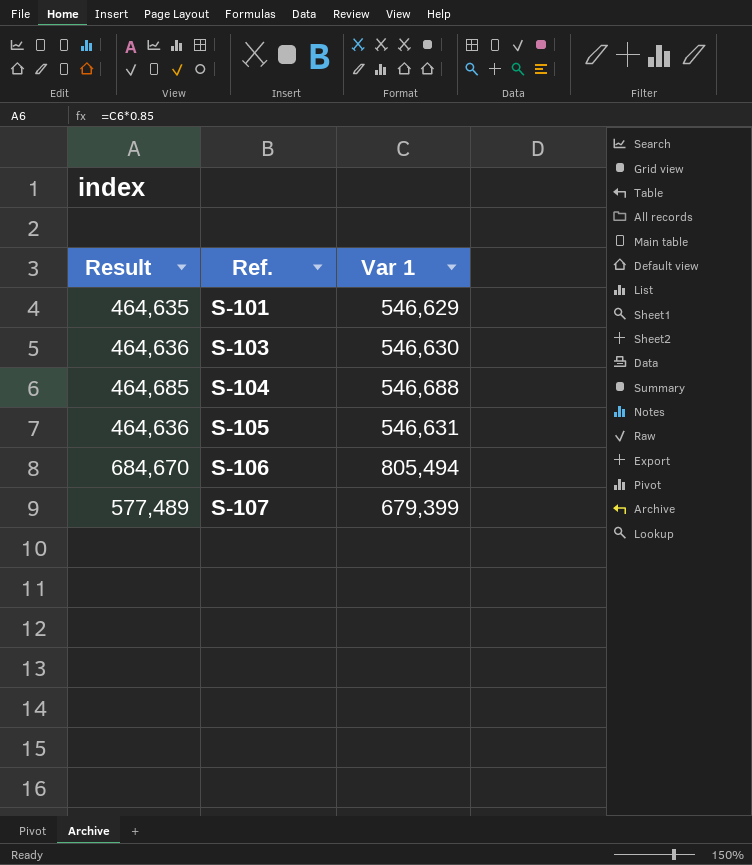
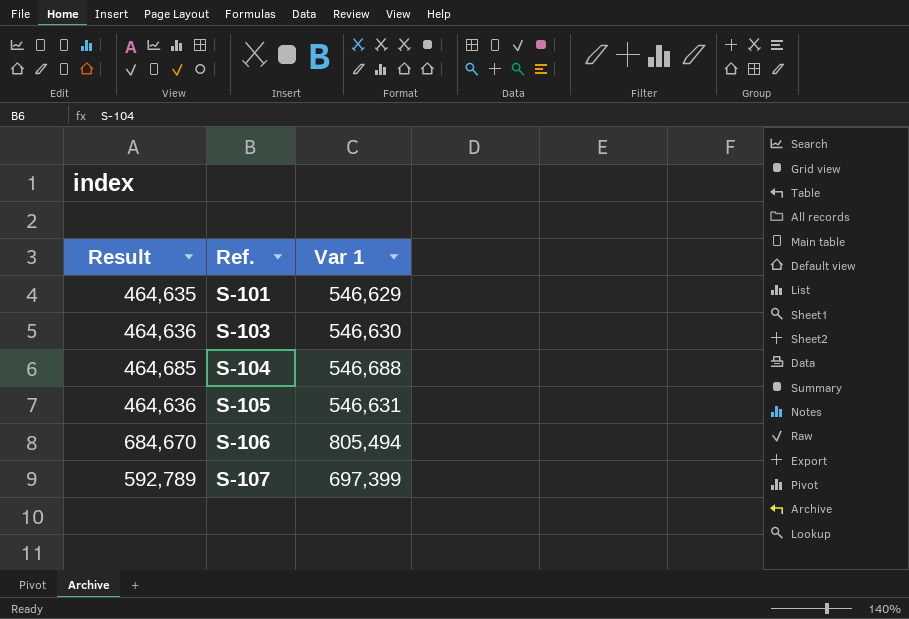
S-107 | Result: 577,489 -> 592,789
S-107 | Var 1: 679,399 -> 697,399

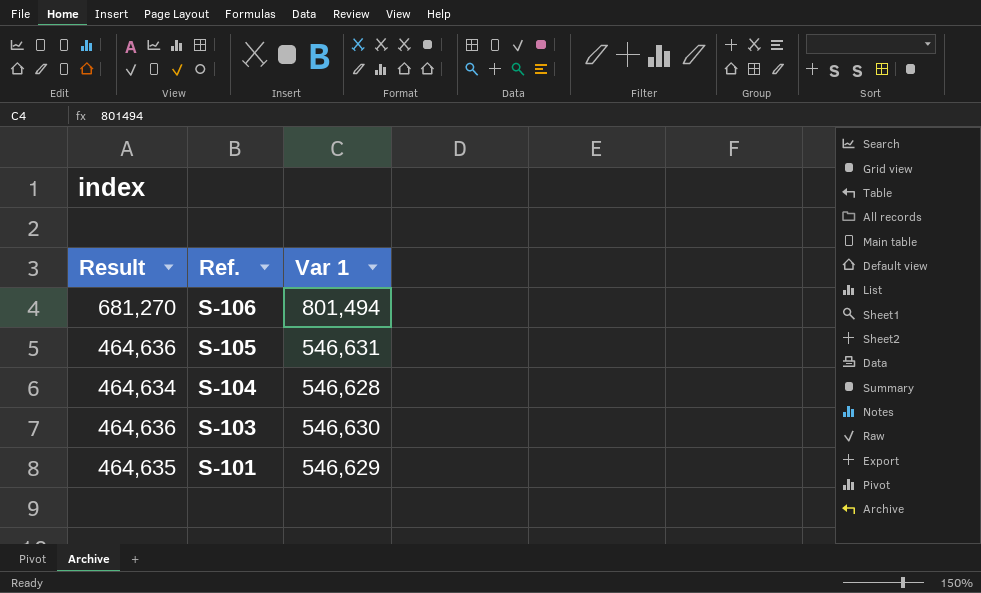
row order: Ref. ascending -> Ref. descending
row S-107: 592,789 | 697,399 -> none
S-106 | Result: 684,670 -> 681,270
S-106 | Var 1: 805,494 -> 801,494
S-104 | Result: 464,685 -> 464,634
S-104 | Var 1: 546,688 -> 546,628

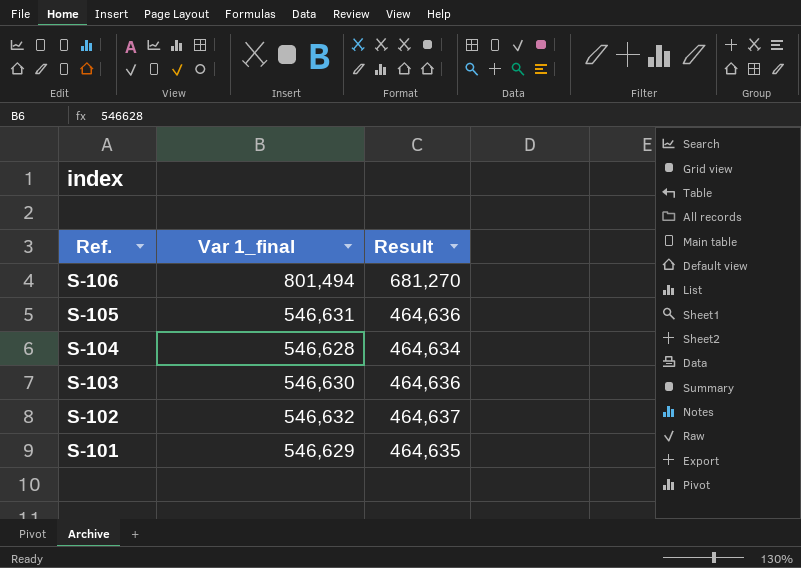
column name: Var 1 -> Var 1_final
column Result | position: 1 -> 3
row S-102: none -> 546,632 | 464,637

